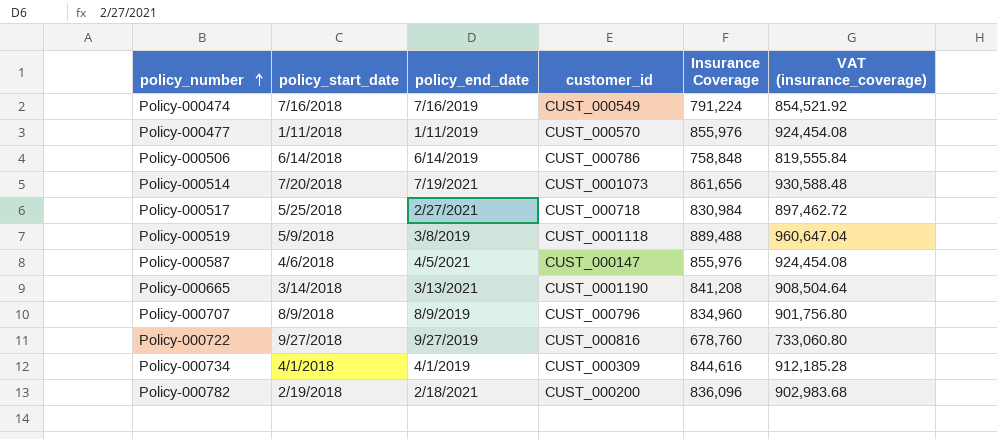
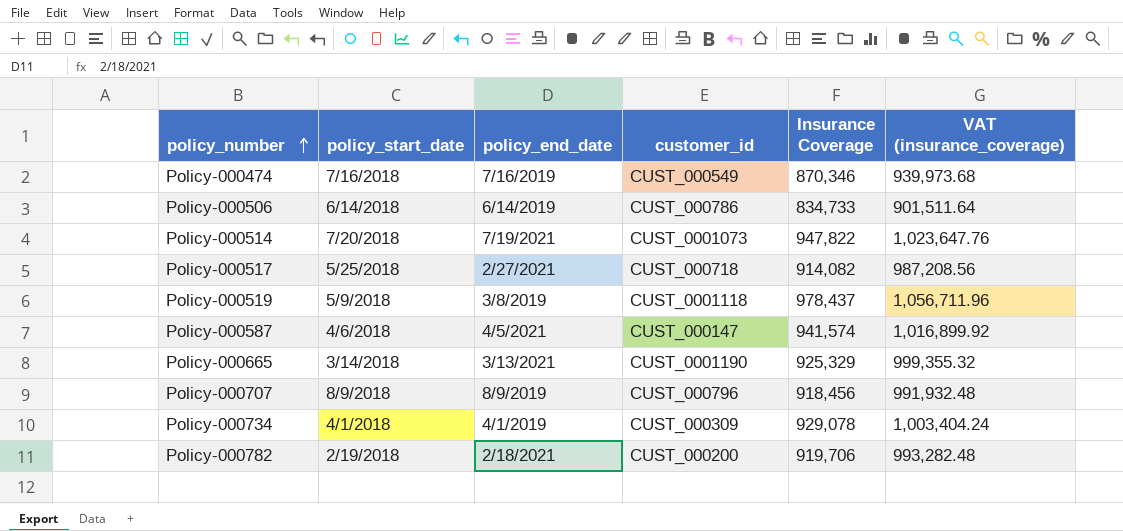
row Policy-000477: 1/11/2018 | 1/11/2019 | CUST_000570 | 855,976 | 924,454.08 -> none
row Policy-000722: 9/27/2018 | 9/27/2019 | CUST_000816 | 678,760 | 733,060.80 -> none
Policy-000474 | Insurance Coverage: 791,224 -> 870,346
Policy-000474 | VAT (insurance_coverage): 854,521.92 -> 939,973.68
Policy-000506 | Insurance Coverage: 758,848 -> 834,733
Policy-000506 | VAT (insurance_coverage): 819,555.84 -> 901,511.64
Policy-000514 | Insurance Coverage: 861,656 -> 947,822
Policy-000514 | VAT (insurance_coverage): 930,588.48 -> 1,023,647.76
Policy-000517 | Insurance Coverage: 830,984 -> 914,082
Policy-000517 | VAT (insurance_coverage): 897,462.72 -> 987,208.56
Policy-000519 | Insurance Coverage: 889,488 -> 978,437
Policy-000519 | VAT (insurance_coverage): 960,647.04 -> 1,056,711.96
Policy-000587 | Insurance Coverage: 855,976 -> 941,574
Policy-000587 | VAT (insurance_coverage): 924,454.08 -> 1,016,899.92
Policy-000665 | Insurance Coverage: 841,208 -> 925,329
Policy-000665 | VAT (insurance_coverage): 908,504.64 -> 999,355.32
Policy-000707 | Insurance Coverage: 834,960 -> 918,456
Policy-000707 | VAT (insurance_coverage): 901,756.80 -> 991,932.48
Policy-000734 | Insurance Coverage: 844,616 -> 929,078
Policy-000734 | VAT (insurance_coverage): 912,185.28 -> 1,003,404.24
Policy-000782 | Insurance Coverage: 836,096 -> 919,706
Policy-000782 | VAT (insurance_coverage): 902,983.68 -> 993,282.48

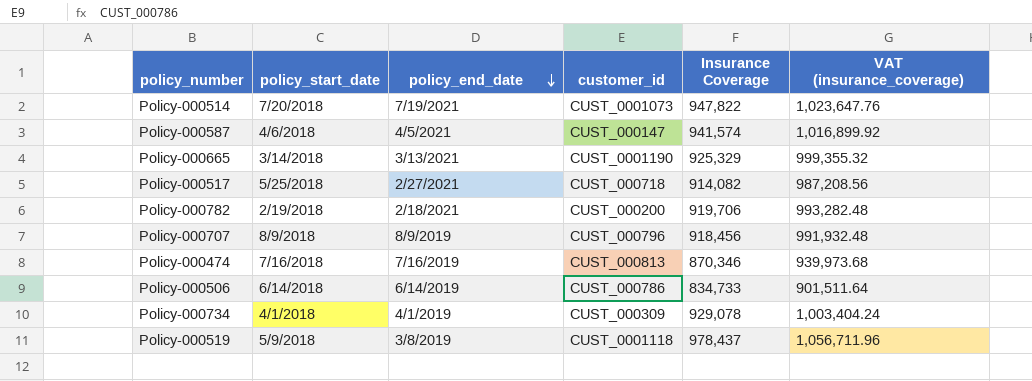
row order: policy_number ascending -> policy_end_date descending
Policy-000474 | customer_id: CUST_000549 -> CUST_000813

